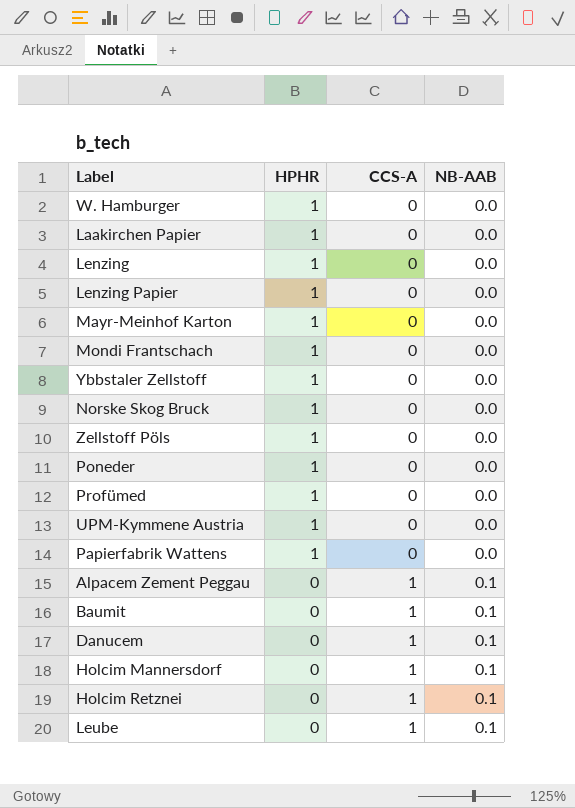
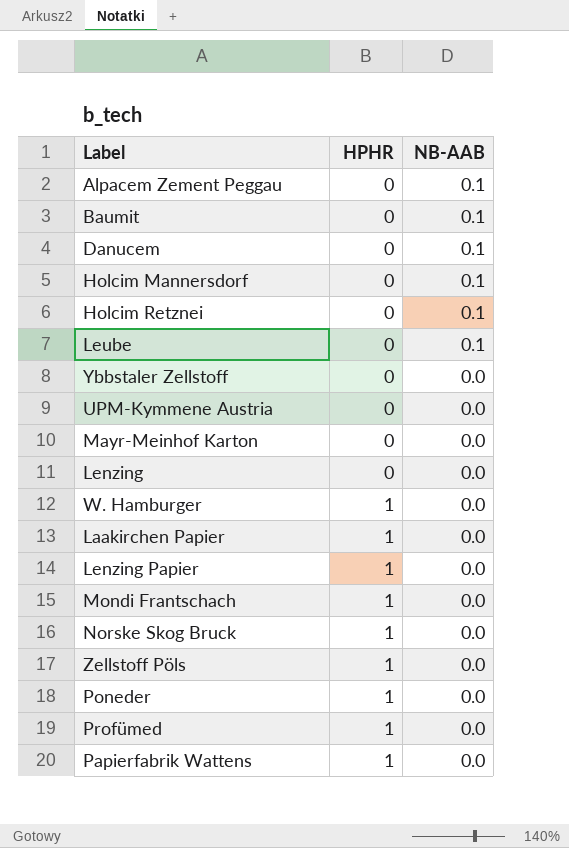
row order: HPHR descending -> HPHR ascending
column CCS-A | position: 3 -> none
Ybbstaler Zellstoff | HPHR: 1 -> 0
UPM-Kymmene Austria | HPHR: 1 -> 0
Mayr-Meinhof Karton | HPHR: 1 -> 0
Lenzing | HPHR: 1 -> 0

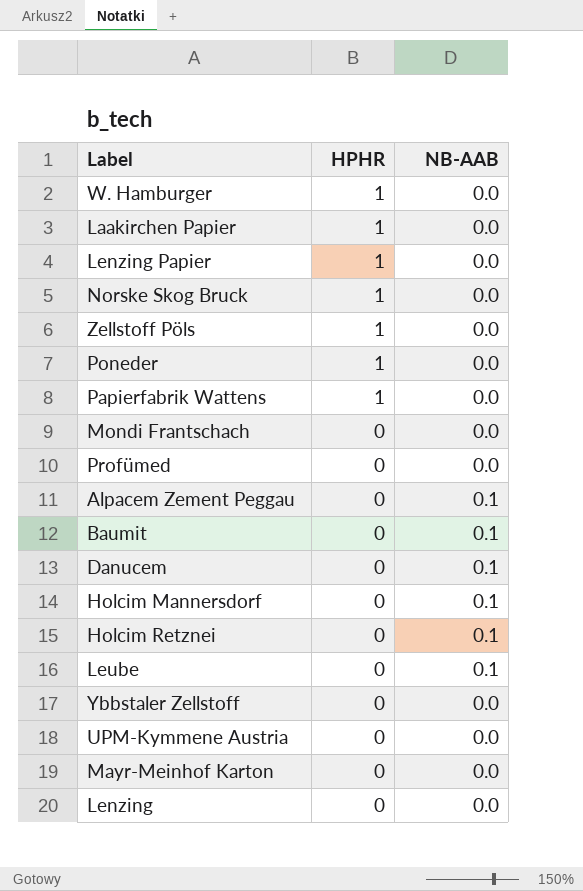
row order: HPHR ascending -> HPHR descending
Mondi Frantschach | HPHR: 1 -> 0
Profümed | HPHR: 1 -> 0

